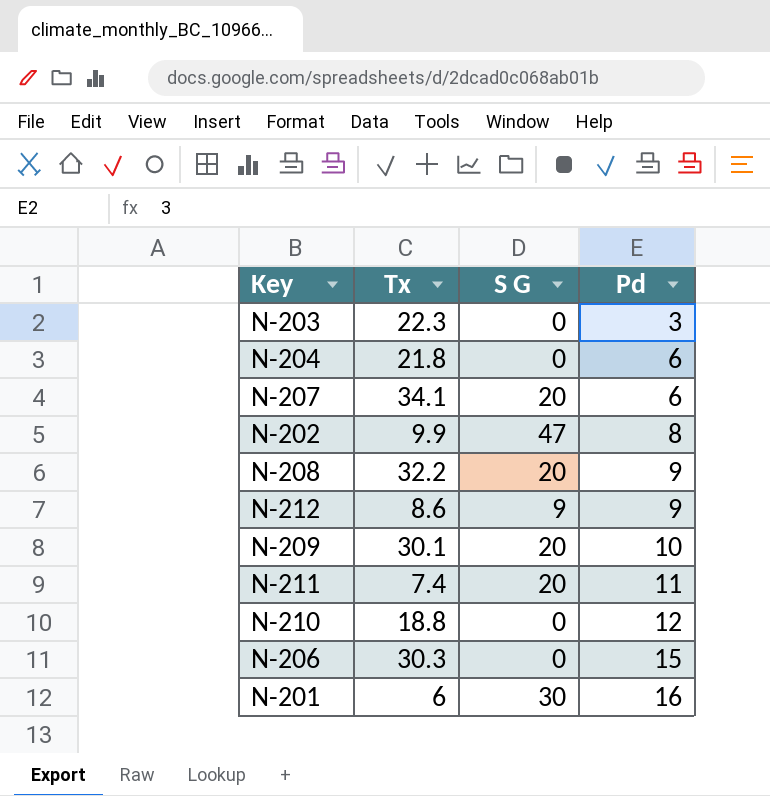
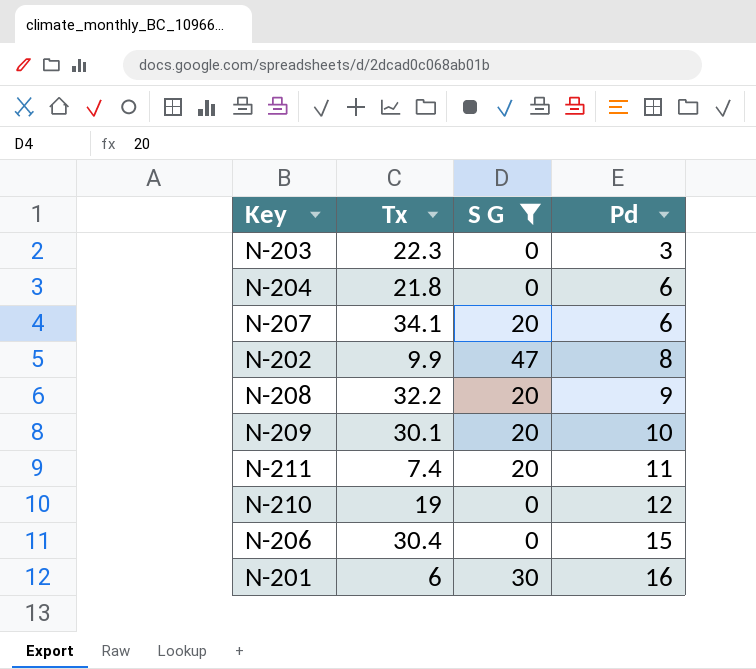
filter: none -> S G != 9
N-210 | Tx: 18.8 -> 19
N-206 | Tx: 30.3 -> 30.4

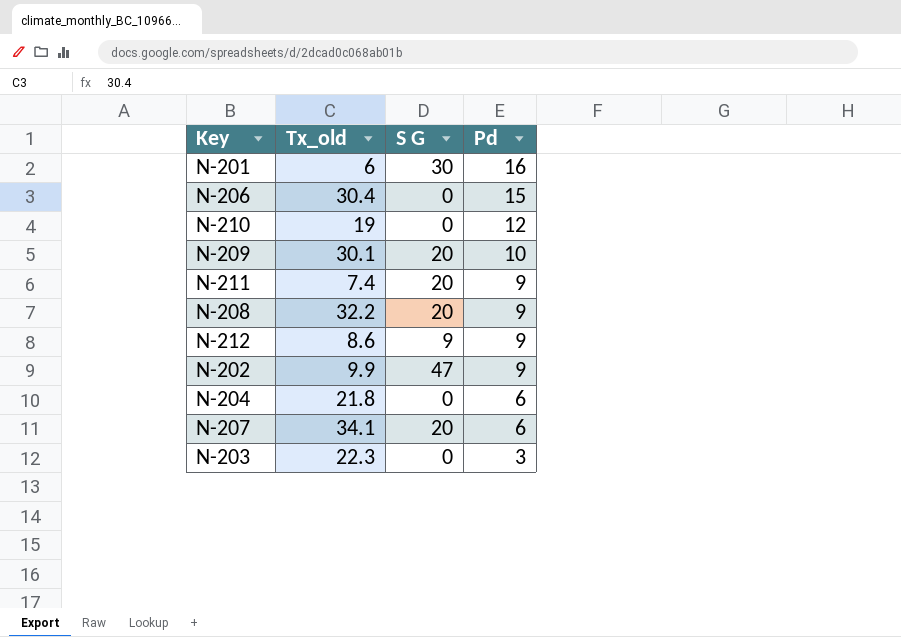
filter: S G != 9 -> none
row order: Pd ascending -> Pd descending
column name: Tx -> Tx_old
N-211 | Pd: 11 -> 9
N-202 | Pd: 8 -> 9

